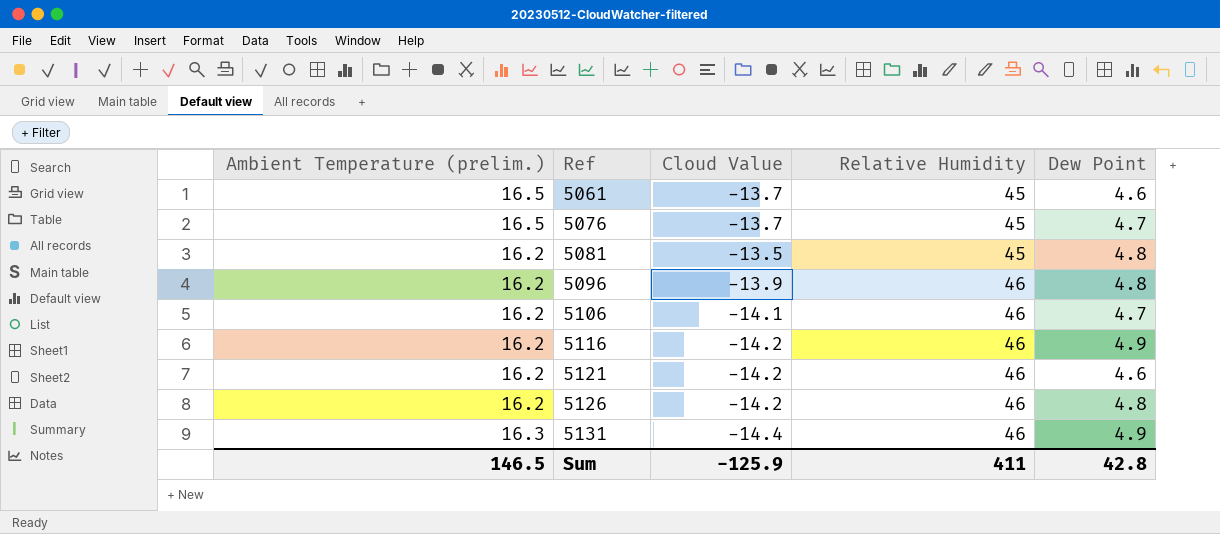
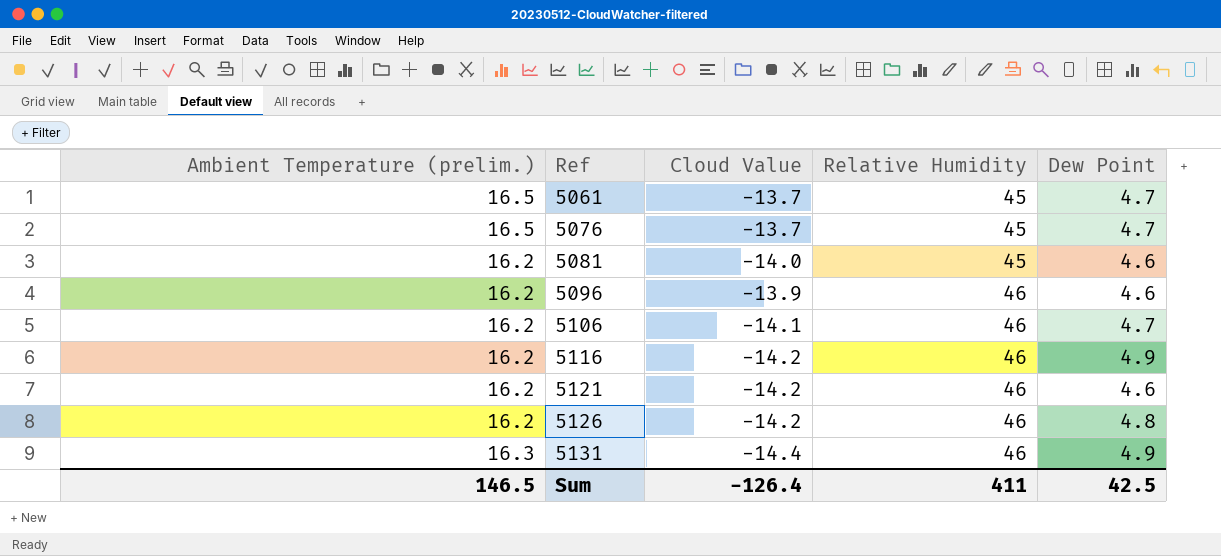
5061 | Dew Point: 4.6 -> 4.7
5081 | Cloud Value: -13.5 -> -14.0
5081 | Dew Point: 4.8 -> 4.6
5096 | Dew Point: 4.8 -> 4.6
Sum | Cloud Value: -125.9 -> -126.4
Sum | Dew Point: 42.8 -> 42.5

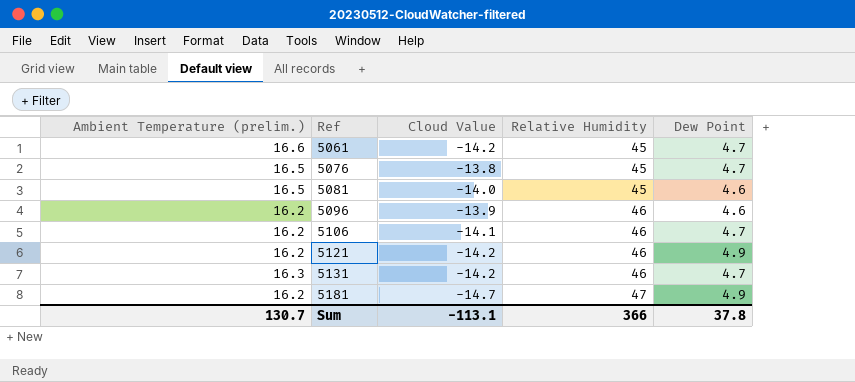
row 5116: 16.2 | -14.2 | 46 | 4.9 -> none
row 5126: 16.2 | -14.2 | 46 | 4.8 -> none
5061 | Ambient Temperature (prelim.): 16.5 -> 16.6
5061 | Cloud Value: -13.7 -> -14.2
5076 | Cloud Value: -13.7 -> -13.8
5081 | Ambient Temperature (prelim.): 16.2 -> 16.5
5121 | Dew Point: 4.6 -> 4.9
5131 | Cloud Value: -14.4 -> -14.2
5131 | Dew Point: 4.9 -> 4.7
row 5181: none -> 16.2 | -14.7 | 47 | 4.9
Sum | Ambient Temperature (prelim.): 146.5 -> 130.7
Sum | Cloud Value: -126.4 -> -113.1
Sum | Relative Humidity: 411 -> 366
Sum | Dew Point: 42.5 -> 37.8

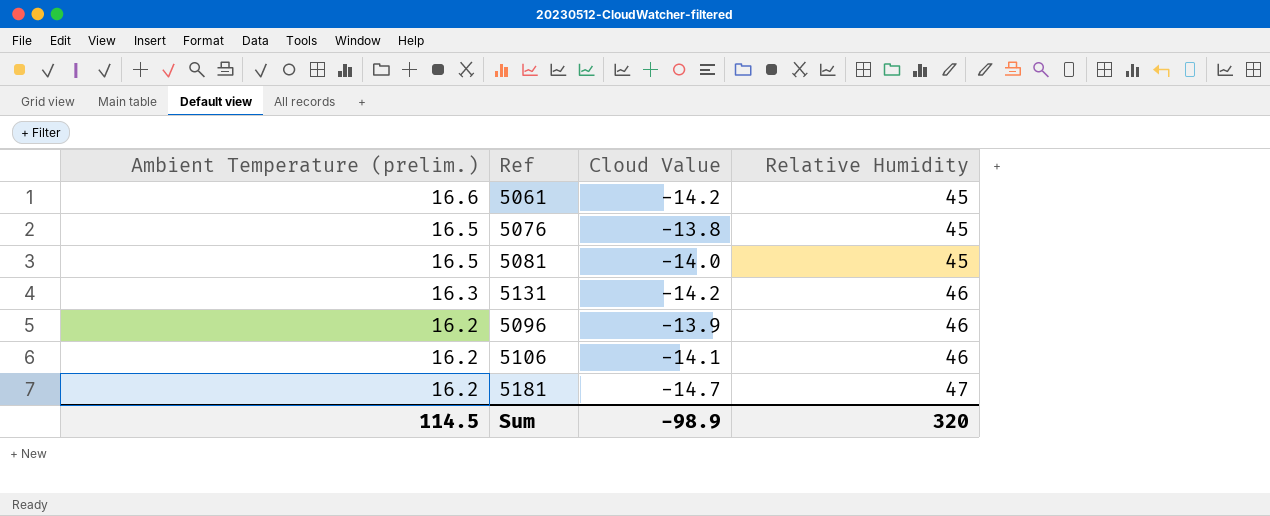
row order: Ref ascending -> Ambient Temperature (prelim.) descending
column Dew Point | position: 5 -> none
row 5121: 16.2 | -14.2 | 46 | 4.9 -> none
Sum | Ambient Temperature (prelim.): 130.7 -> 114.5
Sum | Cloud Value: -113.1 -> -98.9
Sum | Relative Humidity: 366 -> 320

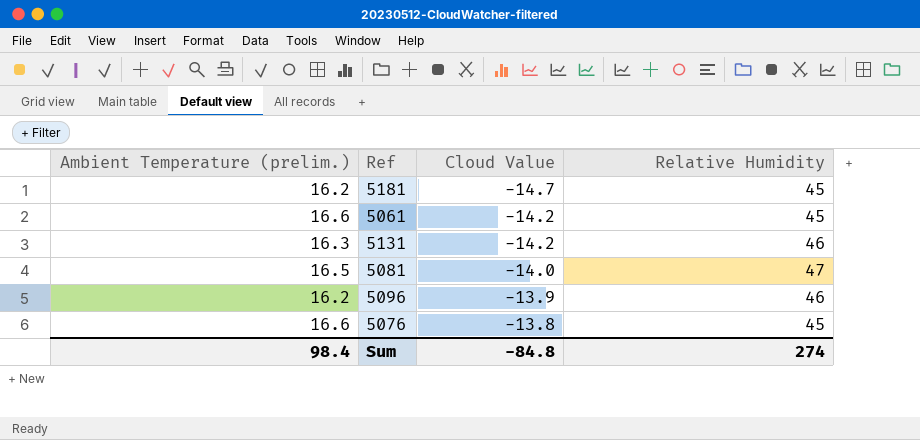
row order: Ambient Temperature (prelim.) descending -> Cloud Value ascending
row 5106: 16.2 | -14.1 | 46 -> none
5181 | Relative Humidity: 47 -> 45
5081 | Relative Humidity: 45 -> 47
5076 | Ambient Temperature (prelim.): 16.5 -> 16.6
Sum | Ambient Temperature (prelim.): 114.5 -> 98.4
Sum | Cloud Value: -98.9 -> -84.8
Sum | Relative Humidity: 320 -> 274

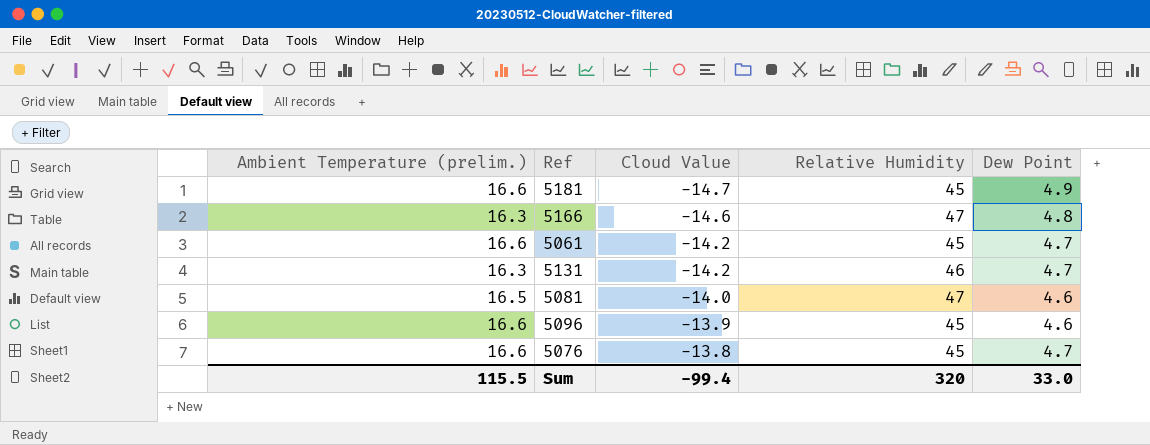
column Dew Point | position: none -> 5
5181 | Ambient Temperature (prelim.): 16.2 -> 16.6
row 5166: none -> 16.3 | -14.6 | 47 | 4.8
5096 | Ambient Temperature (prelim.): 16.2 -> 16.6
5096 | Relative Humidity: 46 -> 45
Sum | Ambient Temperature (prelim.): 98.4 -> 115.5
Sum | Cloud Value: -84.8 -> -99.4
Sum | Relative Humidity: 274 -> 320

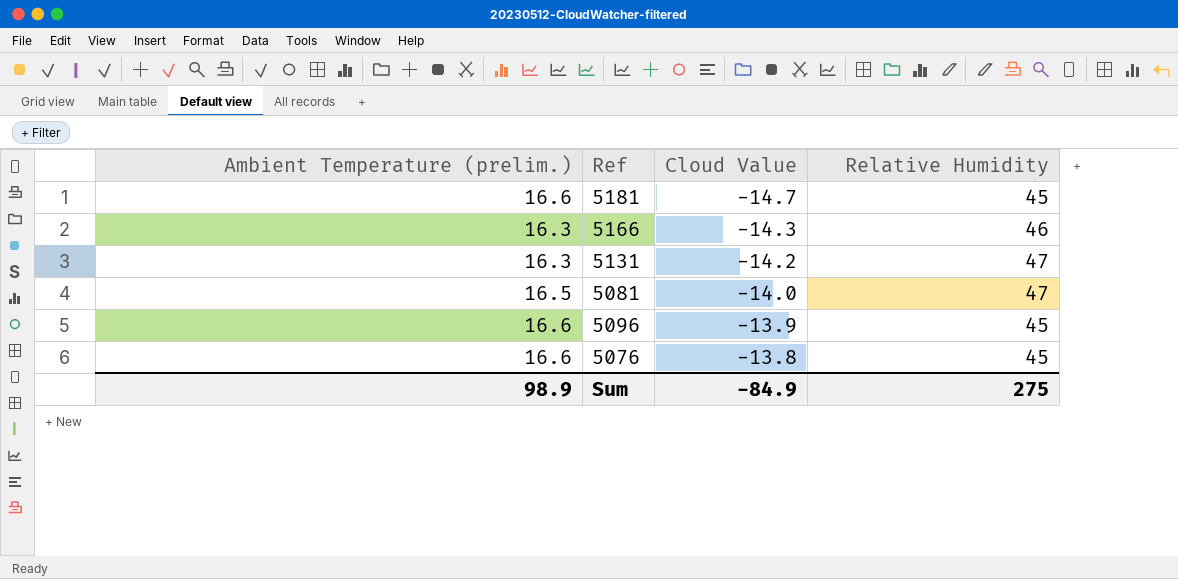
column Dew Point | position: 5 -> none
row 5061: 16.6 | -14.2 | 45 | 4.7 -> none
5166 | Cloud Value: -14.6 -> -14.3
5166 | Relative Humidity: 47 -> 46
5131 | Relative Humidity: 46 -> 47
Sum | Ambient Temperature (prelim.): 115.5 -> 98.9
Sum | Cloud Value: -99.4 -> -84.9
Sum | Relative Humidity: 320 -> 275

